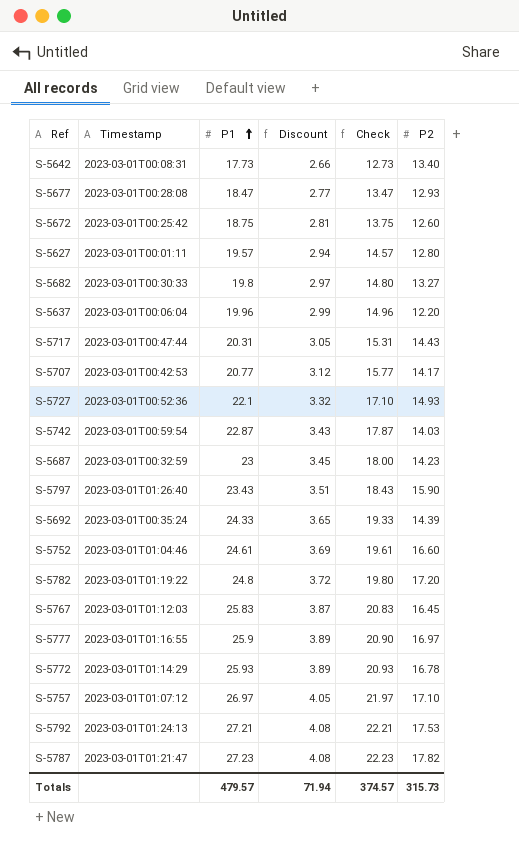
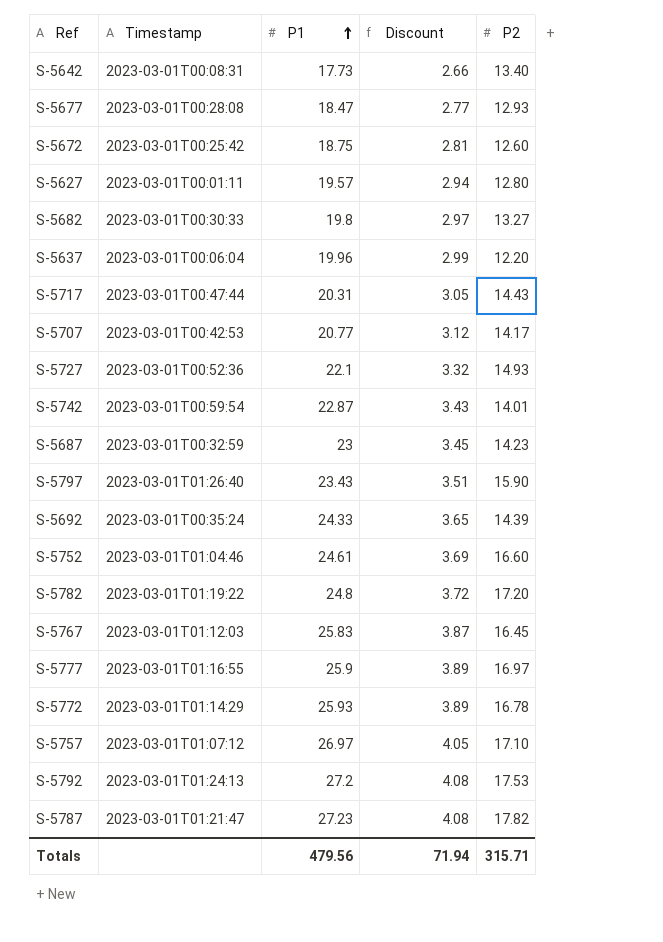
column Check | formula: [P1] - 5 -> none
S-5742 | P2: 14.03 -> 14.01
S-5792 | P1: 27.21 -> 27.2
Totals | P1: 479.57 -> 479.56
Totals | P2: 315.73 -> 315.71

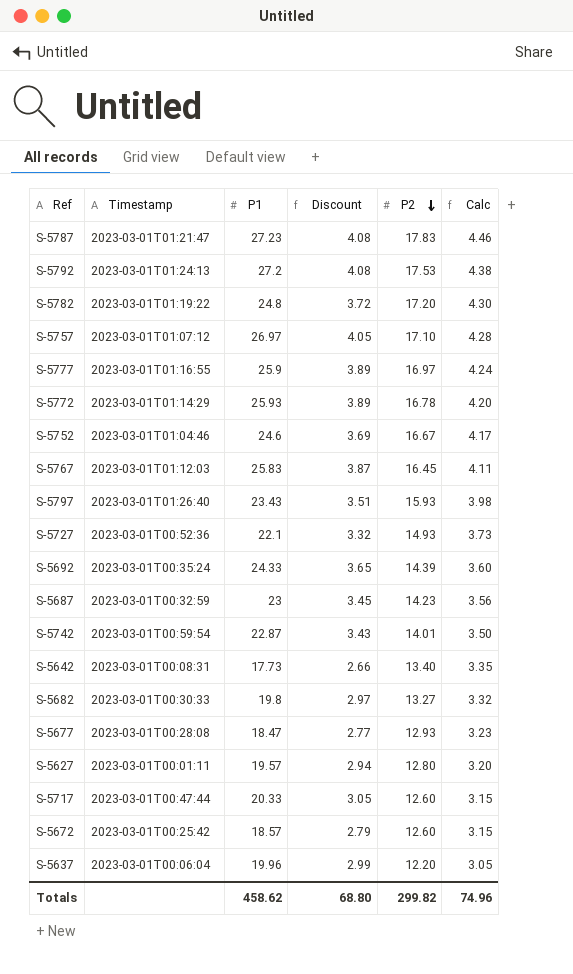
row order: P1 ascending -> P2 descending
column Calc | formula: none -> [P2] * 0.25
row S-5707: 2023-03-01T00:42:53 | 20.77 | 3.12 | 14.17 -> none
S-5787 | P2: 17.82 -> 17.83
S-5752 | P1: 24.61 -> 24.6
S-5752 | P2: 16.60 -> 16.67
S-5797 | P2: 15.90 -> 15.93
S-5717 | P1: 20.31 -> 20.33
S-5717 | P2: 14.43 -> 12.60
S-5672 | P1: 18.75 -> 18.57
S-5672 | Discount: 2.81 -> 2.79
Totals | P1: 479.56 -> 458.62
Totals | Discount: 71.94 -> 68.80
Totals | P2: 315.71 -> 299.82

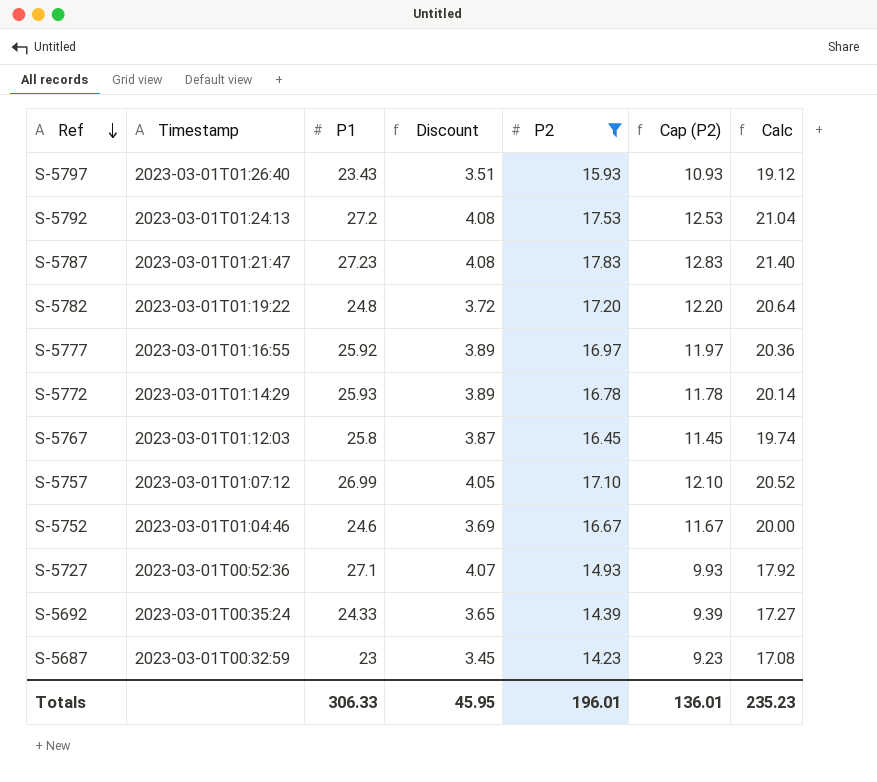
filter: none -> P2 >= 14.23
row order: P2 descending -> Ref descending
column Cap (P2) | formula: none -> [P2] - 5
column Calc | formula: [P2] * 0.25 -> [P2] * 1.2
S-5777 | P1: 25.9 -> 25.92
S-5767 | P1: 25.83 -> 25.8
S-5757 | P1: 26.97 -> 26.99
S-5727 | P1: 22.1 -> 27.1
S-5727 | Discount: 3.32 -> 4.07
Totals | P1: 458.62 -> 306.33
Totals | Discount: 68.80 -> 45.95
Totals | P2: 299.82 -> 196.01
Totals | Calc: 74.96 -> 235.23

